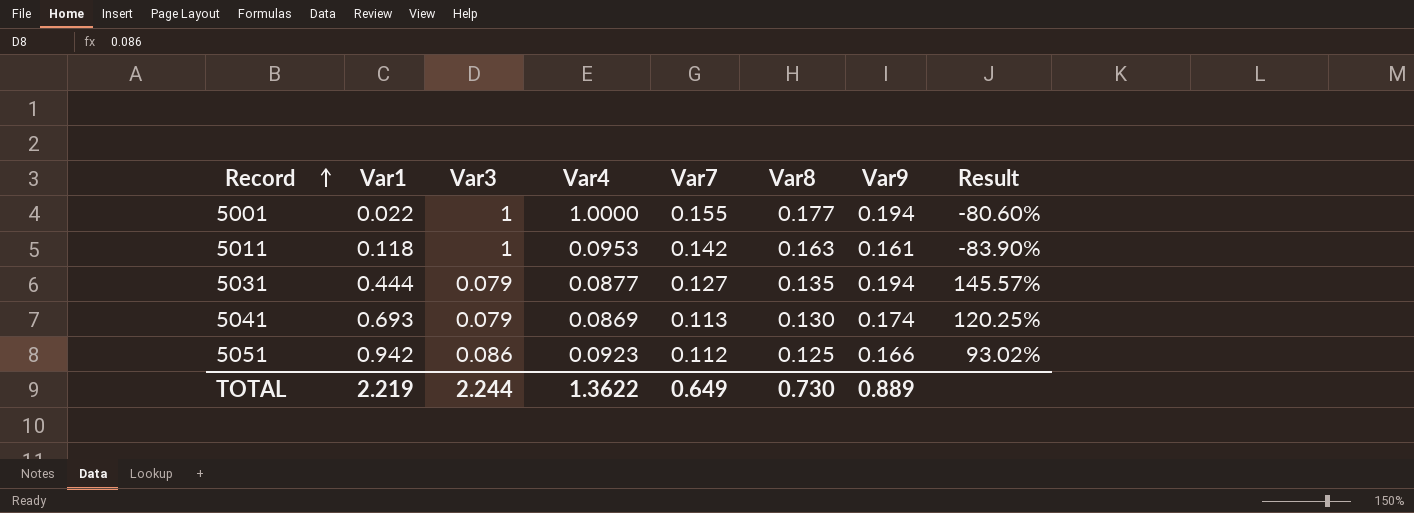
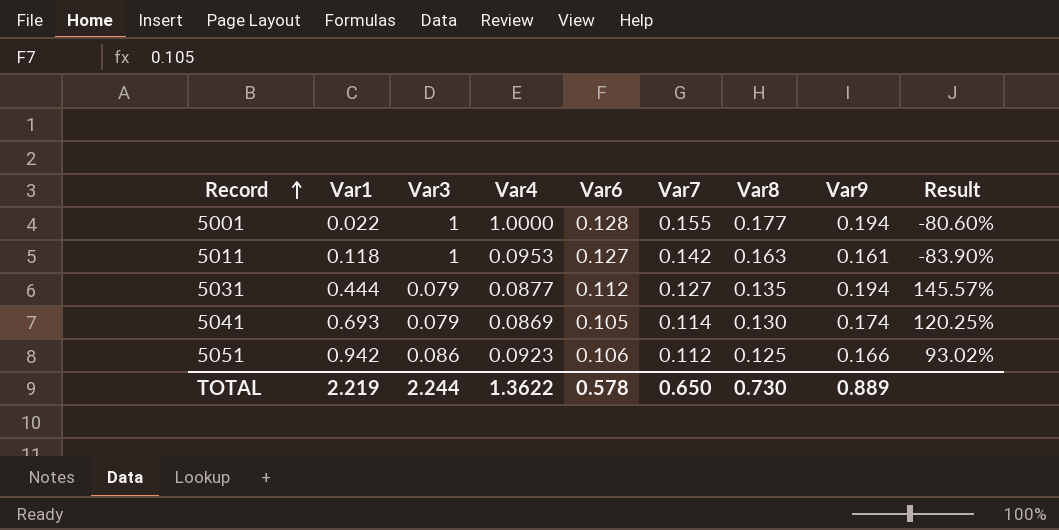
column Var6 | position: none -> 5
5041 | Var7: 0.113 -> 0.114
TOTAL | Var7: 0.649 -> 0.650

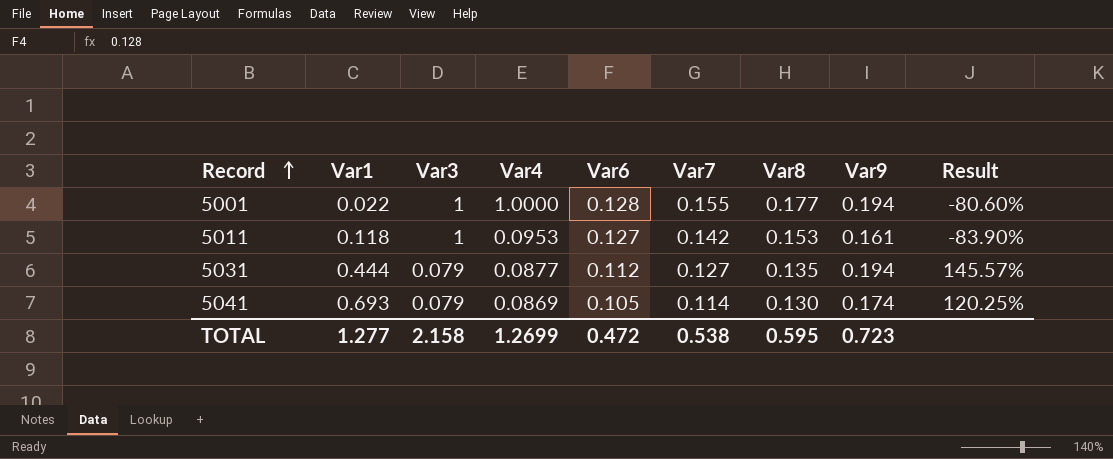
row 5051: 0.942 | 0.086 | 0.0923 | 0.106 | 0.112 | 0.125 | 0.166 | 93.02% -> none
5011 | Var8: 0.163 -> 0.153
TOTAL | Var1: 2.219 -> 1.277
TOTAL | Var3: 2.244 -> 2.158
TOTAL | Var4: 1.3622 -> 1.2699
TOTAL | Var6: 0.578 -> 0.472
TOTAL | Var7: 0.650 -> 0.538
TOTAL | Var8: 0.730 -> 0.595
TOTAL | Var9: 0.889 -> 0.723

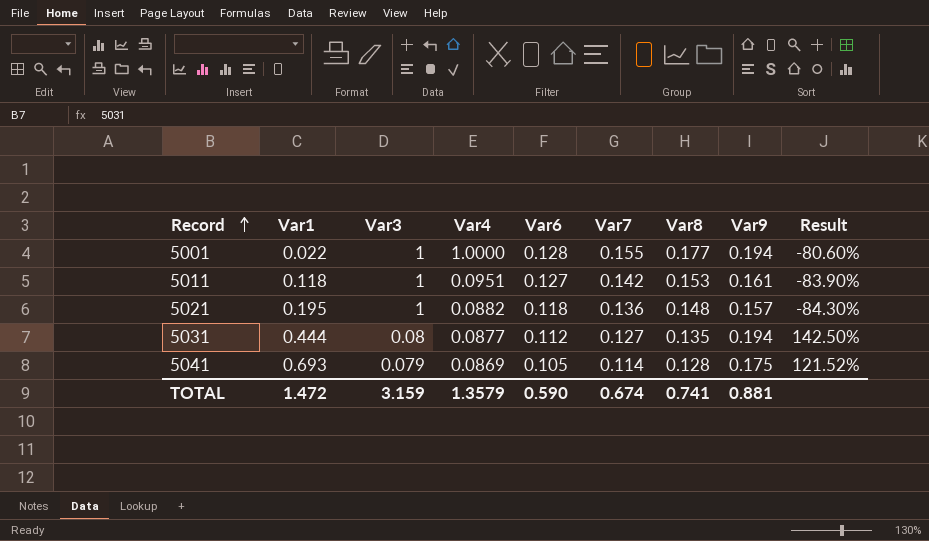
5011 | Var4: 0.0953 -> 0.0951
row 5021: none -> 0.195 | 1 | 0.0882 | 0.118 | 0.136 | 0.148 | 0.157 | -84.30%
5031 | Var3: 0.079 -> 0.08
5031 | Result: 145.57% -> 142.50%
5041 | Var8: 0.130 -> 0.128
5041 | Var9: 0.174 -> 0.175
5041 | Result: 120.25% -> 121.52%
TOTAL | Var1: 1.277 -> 1.472
TOTAL | Var3: 2.158 -> 3.159
TOTAL | Var4: 1.2699 -> 1.3579
TOTAL | Var6: 0.472 -> 0.590
TOTAL | Var7: 0.538 -> 0.674
TOTAL | Var8: 0.595 -> 0.741
TOTAL | Var9: 0.723 -> 0.881

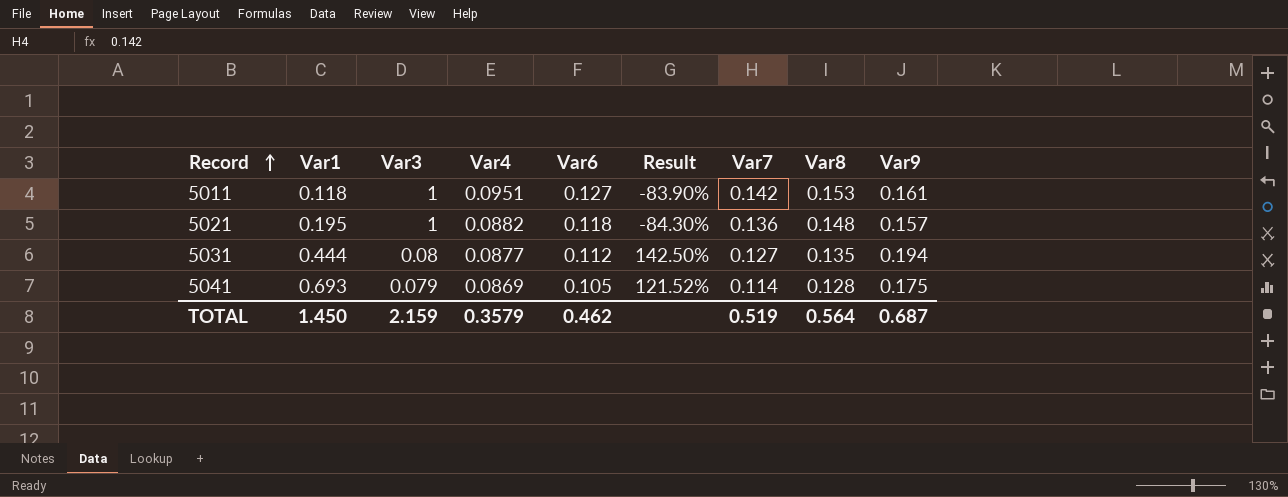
column Result | position: 9 -> 6
row 5001: 0.022 | 1 | 1.0000 | 0.128 | 0.155 | 0.177 | 0.194 | -80.60% -> none
TOTAL | Var1: 1.472 -> 1.450
TOTAL | Var3: 3.159 -> 2.159
TOTAL | Var4: 1.3579 -> 0.3579
TOTAL | Var6: 0.590 -> 0.462
TOTAL | Var7: 0.674 -> 0.519
TOTAL | Var8: 0.741 -> 0.564
TOTAL | Var9: 0.881 -> 0.687

